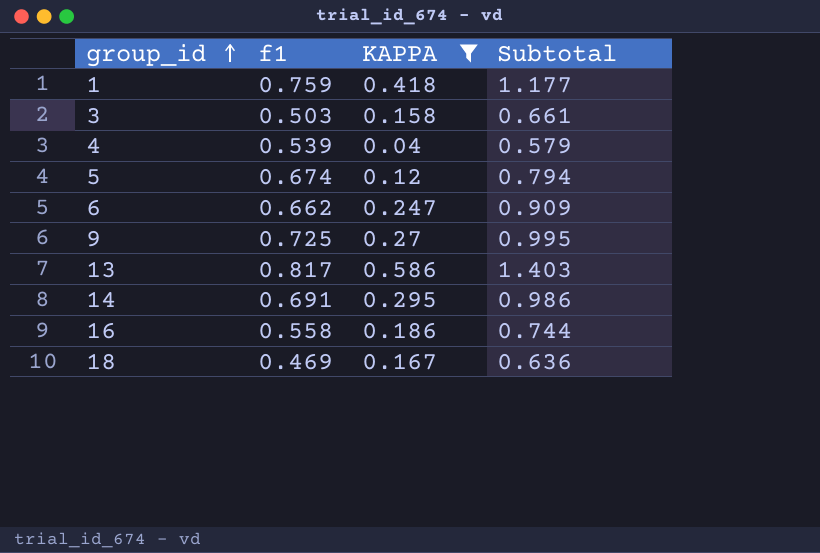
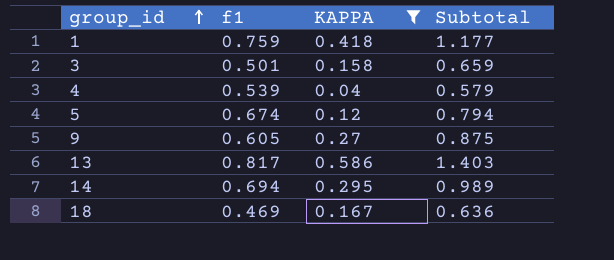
row 6: 0.662 | 0.247 | 0.909 -> none
row 16: 0.558 | 0.186 | 0.744 -> none
3 | f1: 0.503 -> 0.501
3 | Subtotal: 0.661 -> 0.659
9 | f1: 0.725 -> 0.605
9 | Subtotal: 0.995 -> 0.875
14 | f1: 0.691 -> 0.694
14 | Subtotal: 0.986 -> 0.989

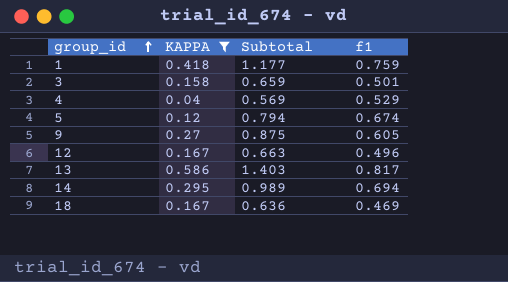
column f1 | position: 2 -> 4
4 | Subtotal: 0.579 -> 0.569
4 | f1: 0.539 -> 0.529
row 12: none -> 0.167 | 0.663 | 0.496

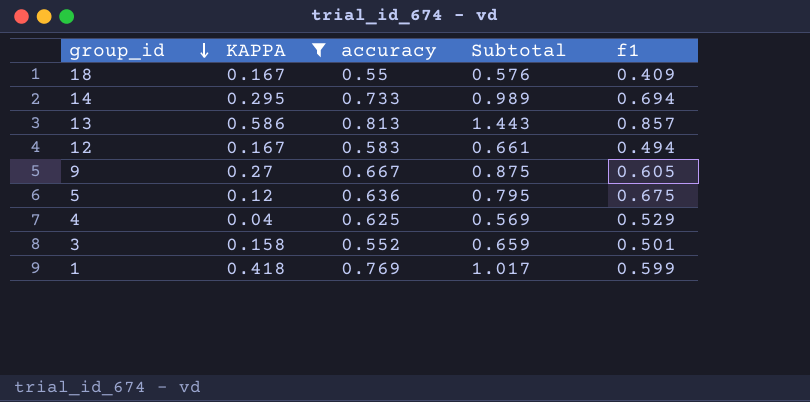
row order: group_id ascending -> group_id descending
column accuracy | position: none -> 3
18 | Subtotal: 0.636 -> 0.576
18 | f1: 0.469 -> 0.409
13 | Subtotal: 1.403 -> 1.443
13 | f1: 0.817 -> 0.857
12 | Subtotal: 0.663 -> 0.661
12 | f1: 0.496 -> 0.494
5 | Subtotal: 0.794 -> 0.795
5 | f1: 0.674 -> 0.675
1 | Subtotal: 1.177 -> 1.017
1 | f1: 0.759 -> 0.599

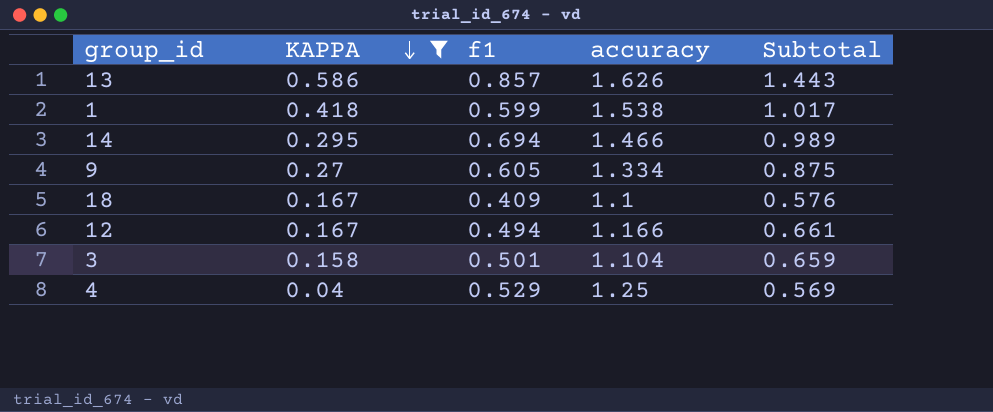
row order: group_id descending -> KAPPA descending
column f1 | position: 5 -> 3
row 5: 0.12 | 0.636 | 0.795 | 0.675 -> none
13 | accuracy: 0.813 -> 1.626
1 | accuracy: 0.769 -> 1.538
14 | accuracy: 0.733 -> 1.466
9 | accuracy: 0.667 -> 1.334
18 | accuracy: 0.55 -> 1.1
12 | accuracy: 0.583 -> 1.166
3 | accuracy: 0.552 -> 1.104
4 | accuracy: 0.625 -> 1.25

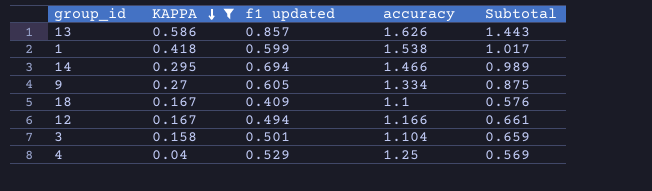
column name: f1 -> f1 updated

